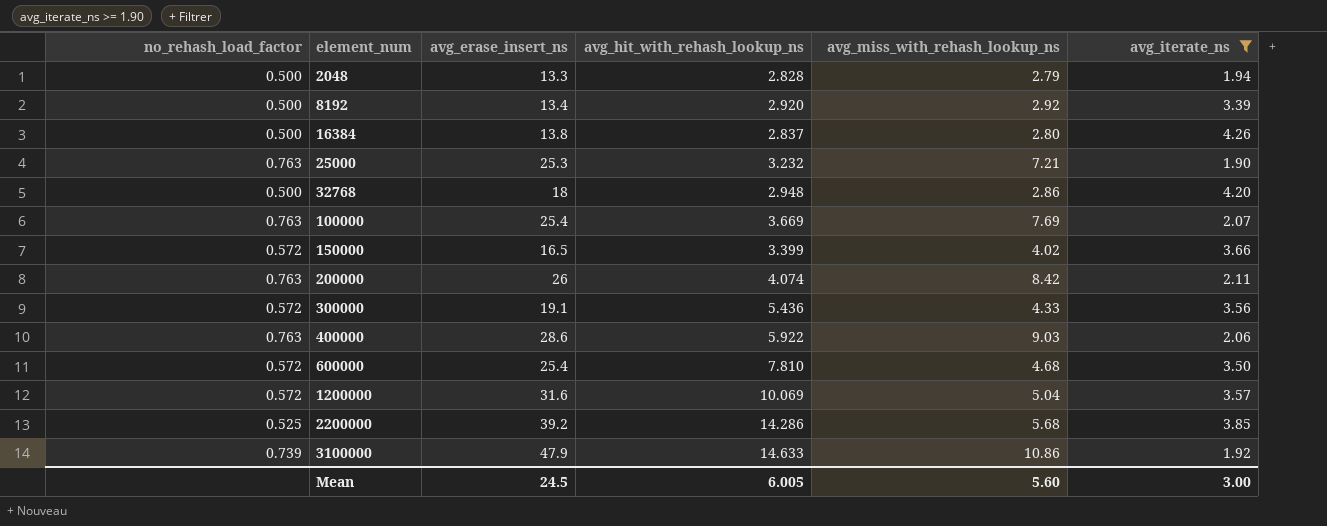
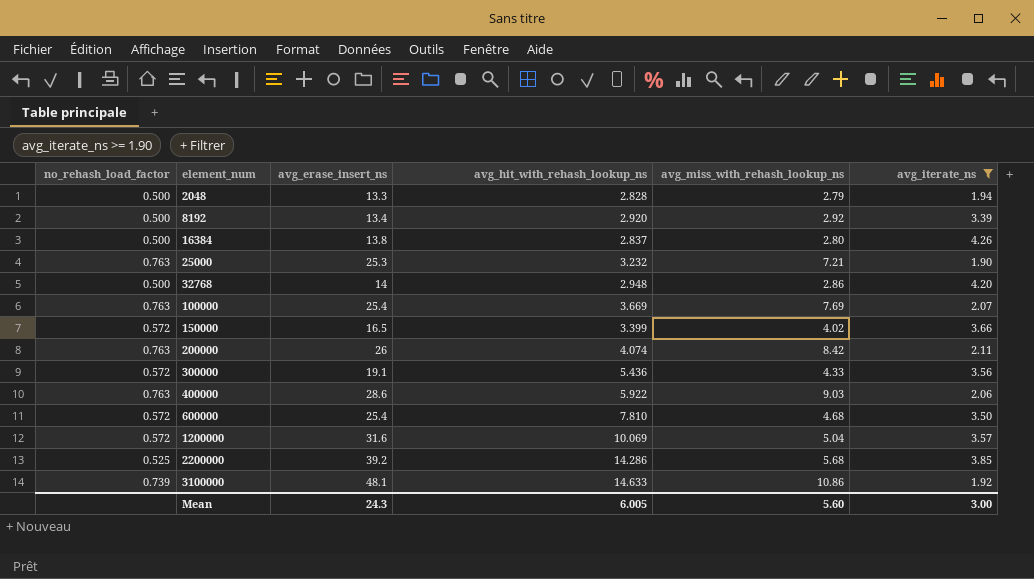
32768 | avg_erase_insert_ns: 18 -> 14
3100000 | avg_erase_insert_ns: 47.9 -> 48.1
Mean | avg_erase_insert_ns: 24.5 -> 24.3

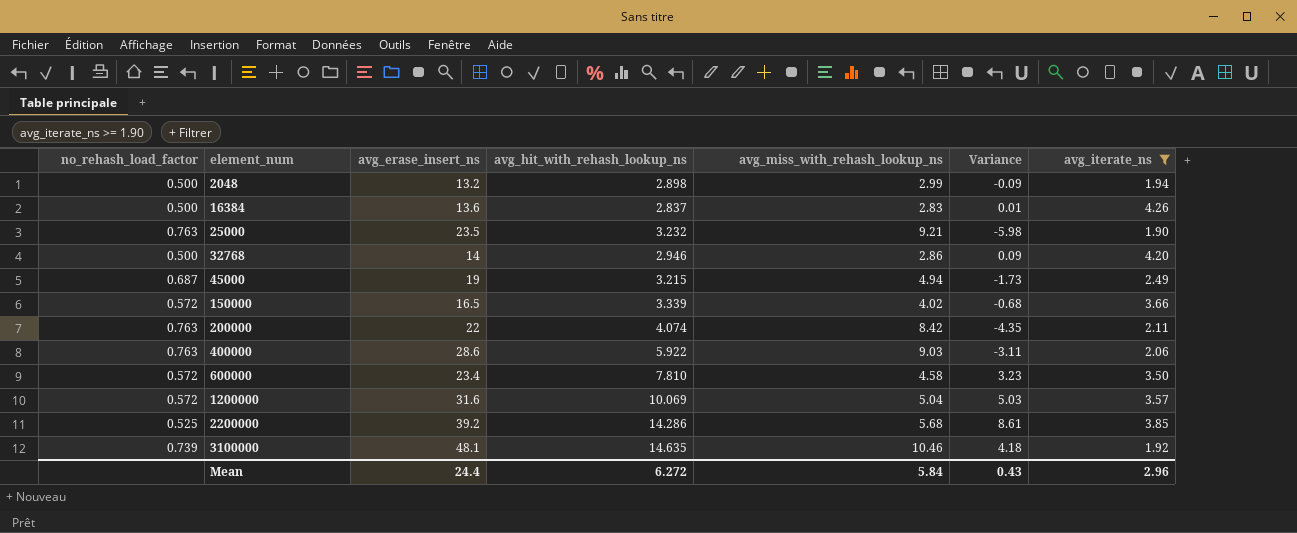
column Variance | formula: none -> [avg_hit_with_rehash_lookup_ns] - [avg_miss_with_rehash_lookup_ns]
row 8192: 0.500 | 13.4 | 2.920 | 2.92 | 3.39 -> none
row 100000: 0.763 | 25.4 | 3.669 | 7.69 | 2.07 -> none
row 300000: 0.572 | 19.1 | 5.436 | 4.33 | 3.56 -> none
2048 | avg_erase_insert_ns: 13.3 -> 13.2
2048 | avg_hit_with_rehash_lookup_ns: 2.828 -> 2.898
2048 | avg_miss_with_rehash_lookup_ns: 2.79 -> 2.99
16384 | avg_erase_insert_ns: 13.8 -> 13.6
16384 | avg_miss_with_rehash_lookup_ns: 2.80 -> 2.83
25000 | avg_erase_insert_ns: 25.3 -> 23.5
25000 | avg_miss_with_rehash_lookup_ns: 7.21 -> 9.21
32768 | avg_hit_with_rehash_lookup_ns: 2.948 -> 2.946
row 45000: none -> 0.687 | 19 | 3.215 | 4.94 | -1.73 | 2.49
150000 | avg_hit_with_rehash_lookup_ns: 3.399 -> 3.339
200000 | avg_erase_insert_ns: 26 -> 22
600000 | avg_erase_insert_ns: 25.4 -> 23.4
600000 | avg_miss_with_rehash_lookup_ns: 4.68 -> 4.58
3100000 | avg_hit_with_rehash_lookup_ns: 14.633 -> 14.635
3100000 | avg_miss_with_rehash_lookup_ns: 10.86 -> 10.46
Mean | avg_erase_insert_ns: 24.3 -> 24.4
Mean | avg_hit_with_rehash_lookup_ns: 6.005 -> 6.272
Mean | avg_miss_with_rehash_lookup_ns: 5.60 -> 5.84
Mean | avg_iterate_ns: 3.00 -> 2.96

